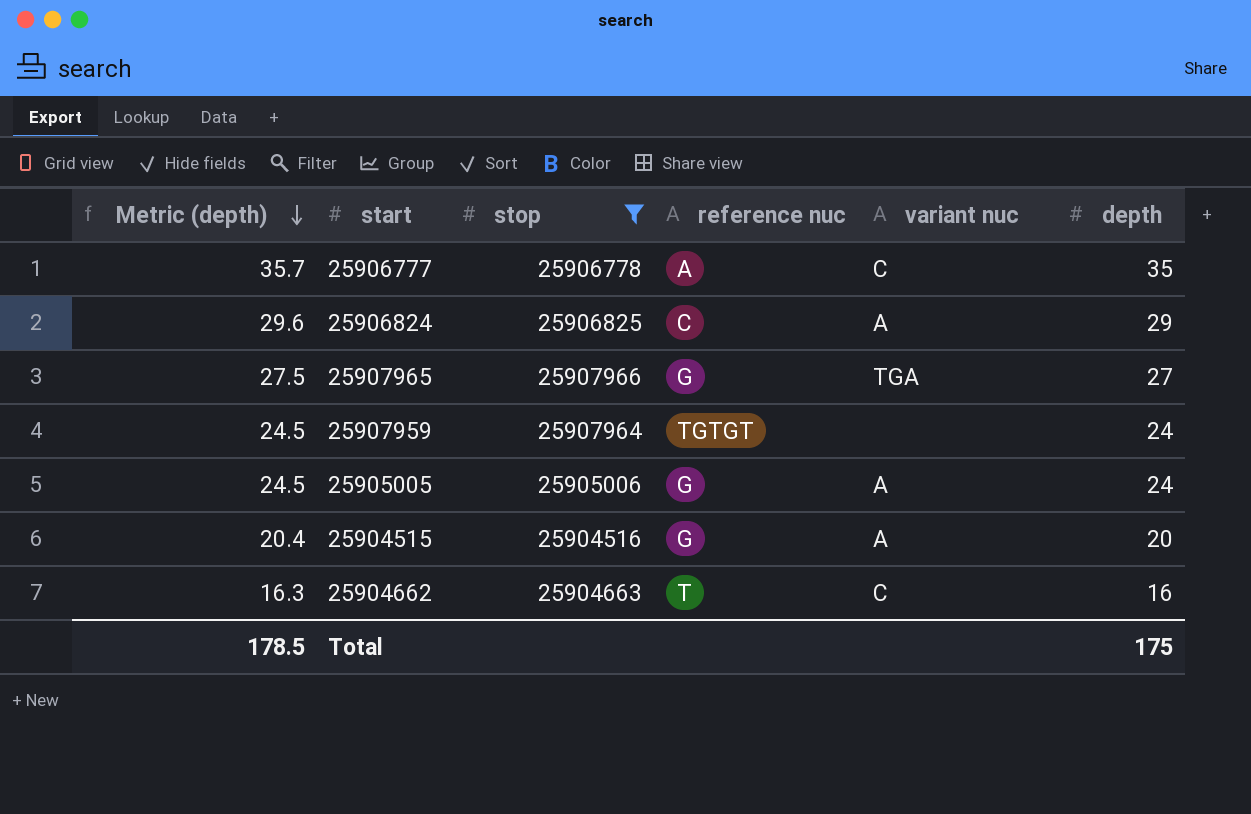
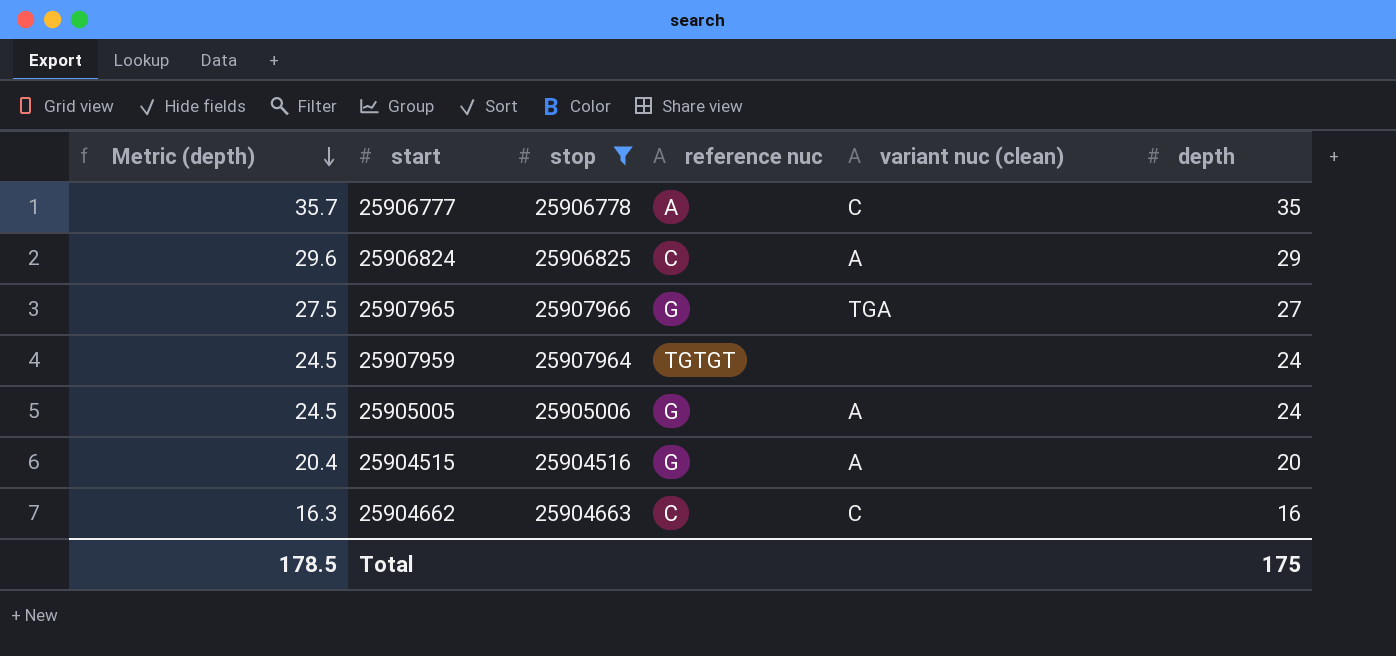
column name: variant nuc -> variant nuc (clean)
25904662 | reference nuc: T -> C

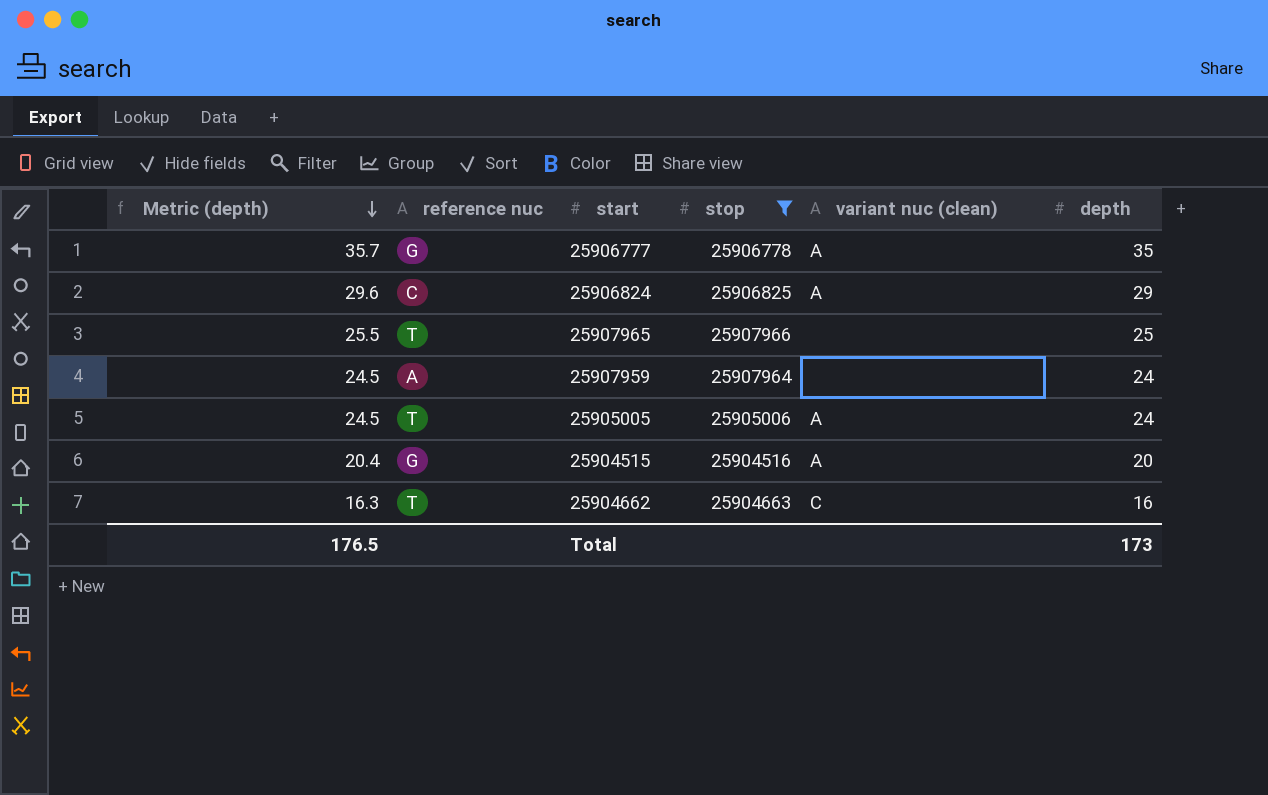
column reference nuc | position: 4 -> 2
25906777 | reference nuc: A -> G
25906777 | variant nuc (clean): C -> A
25907965 | Metric (depth): 27.5 -> 25.5
25907965 | reference nuc: G -> T
25907965 | variant nuc (clean): TGA -> none
25907965 | depth: 27 -> 25
25907959 | reference nuc: TGTGT -> A
25905005 | reference nuc: G -> T
25904662 | reference nuc: C -> T
Total | Metric (depth): 178.5 -> 176.5
Total | depth: 175 -> 173

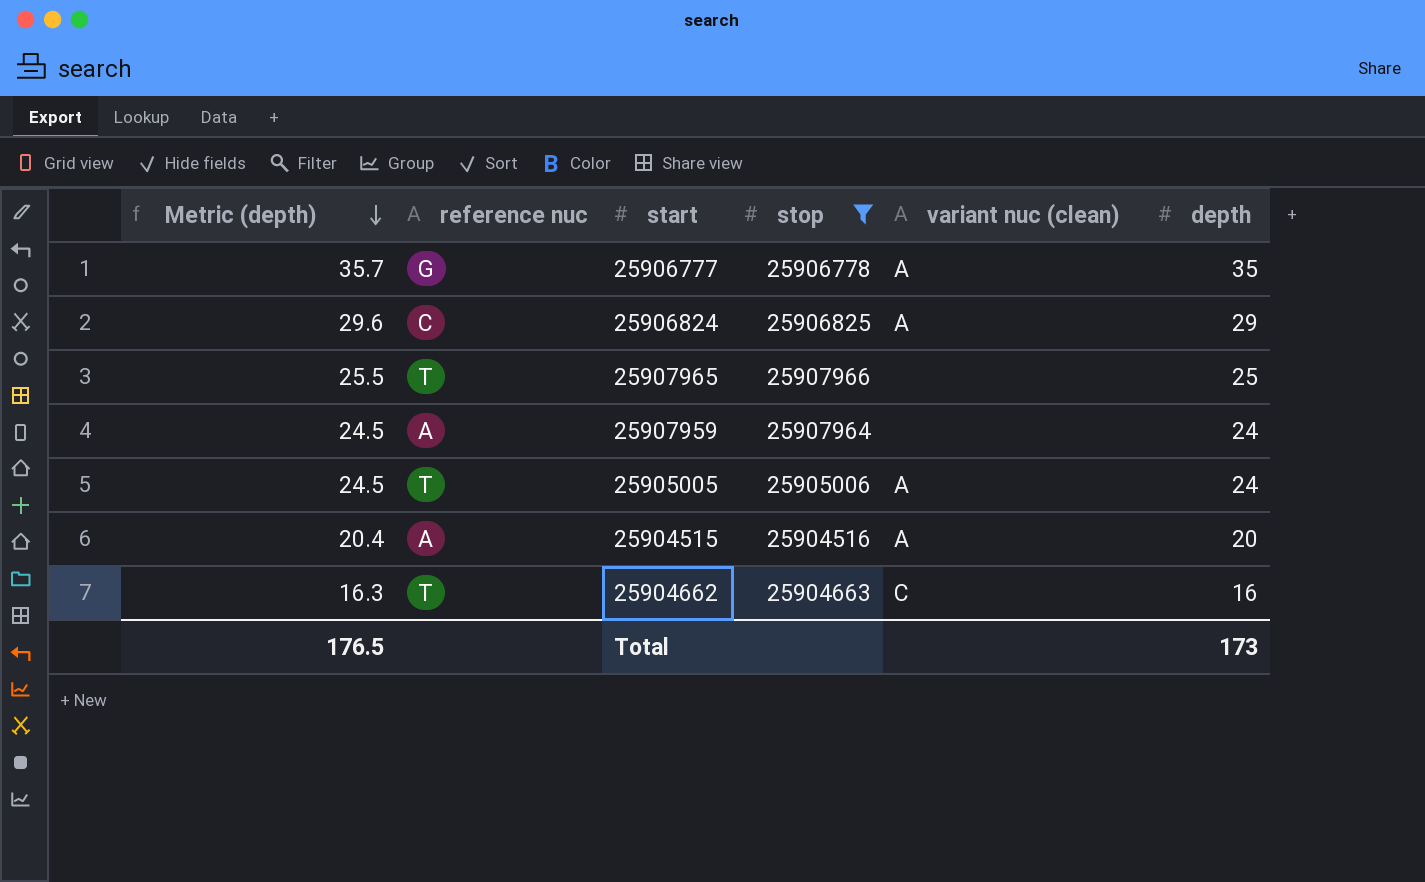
25904515 | reference nuc: G -> A

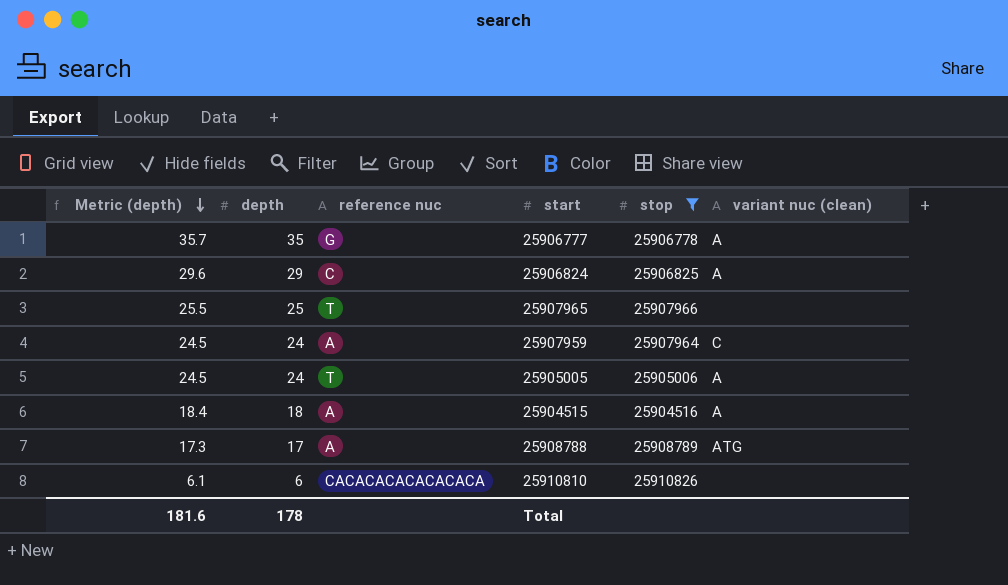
column depth | position: 6 -> 2
row 25904662: 16.3 | T | 25904663 | C | 16 -> none
25907959 | variant nuc (clean): none -> C
25904515 | Metric (depth): 20.4 -> 18.4
25904515 | depth: 20 -> 18
row 25908788: none -> 17.3 | 17 | A | 25908789 | ATG
row 25910810: none -> 6.1 | 6 | CACACACACACACACA | 25910826 | none
Total | Metric (depth): 176.5 -> 181.6
Total | depth: 173 -> 178

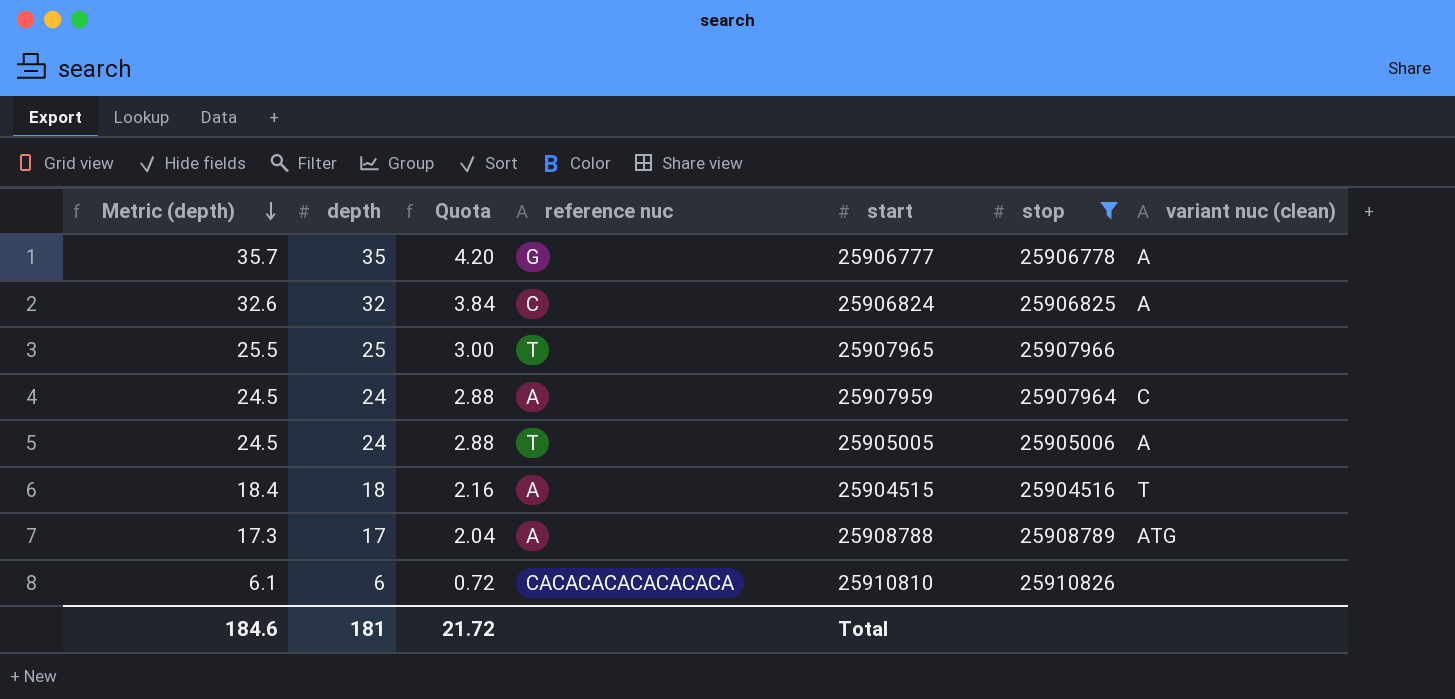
column Quota | formula: none -> [depth] * 0.12
25906824 | Metric (depth): 29.6 -> 32.6
25906824 | depth: 29 -> 32
25904515 | variant nuc (clean): A -> T
Total | Metric (depth): 181.6 -> 184.6
Total | depth: 178 -> 181

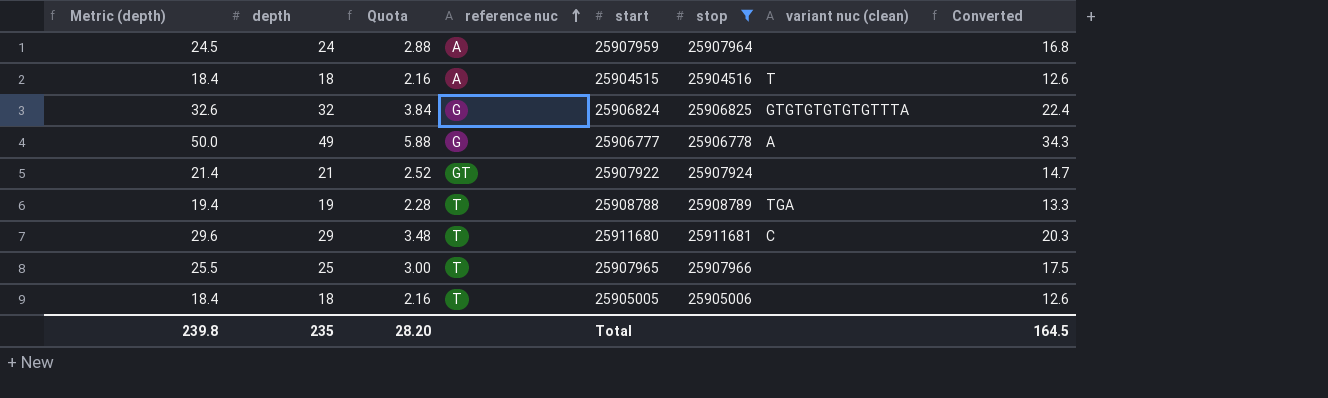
row order: Metric (depth) descending -> reference nuc ascending
column Converted | formula: none -> [depth] * 0.7
row 25910810: 6.1 | 6 | 0.72 | CACACACACACACACA | 25910826 | none -> none
25907959 | variant nuc (clean): C -> none
25906824 | reference nuc: C -> G
25906824 | variant nuc (clean): A -> GTGTGTGTGTGTTTA
25906777 | Metric (depth): 35.7 -> 50.0
25906777 | depth: 35 -> 49
25906777 | Quota: 4.20 -> 5.88
row 25907922: none -> 21.4 | 21 | 2.52 | GT | 25907924 | none | 14.7
25908788 | Metric (depth): 17.3 -> 19.4
25908788 | depth: 17 -> 19
25908788 | Quota: 2.04 -> 2.28
25908788 | reference nuc: A -> T
25908788 | variant nuc (clean): ATG -> TGA
row 25911680: none -> 29.6 | 29 | 3.48 | T | 25911681 | C | 20.3
25905005 | Metric (depth): 24.5 -> 18.4
25905005 | depth: 24 -> 18
25905005 | Quota: 2.88 -> 2.16
25905005 | variant nuc (clean): A -> none
Total | Metric (depth): 184.6 -> 239.8
Total | depth: 181 -> 235
Total | Quota: 21.72 -> 28.20

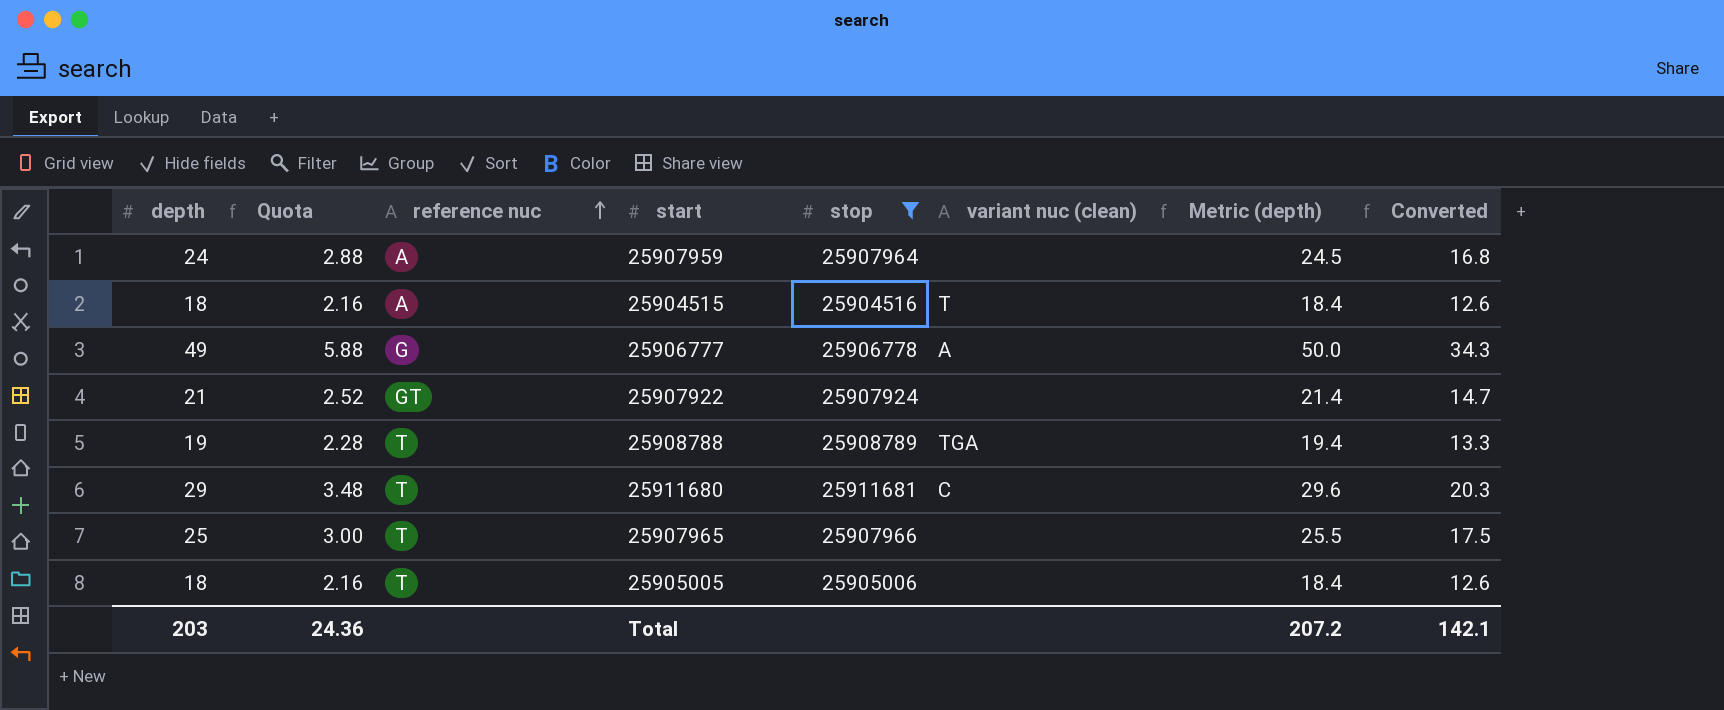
column Metric (depth) | position: 1 -> 7
row 25906824: 32.6 | 32 | 3.84 | G | 25906825 | GTGTGTGTGTGTTTA | 22.4 -> none
Total | depth: 235 -> 203
Total | Quota: 28.20 -> 24.36
Total | Metric (depth): 239.8 -> 207.2
Total | Converted: 164.5 -> 142.1

